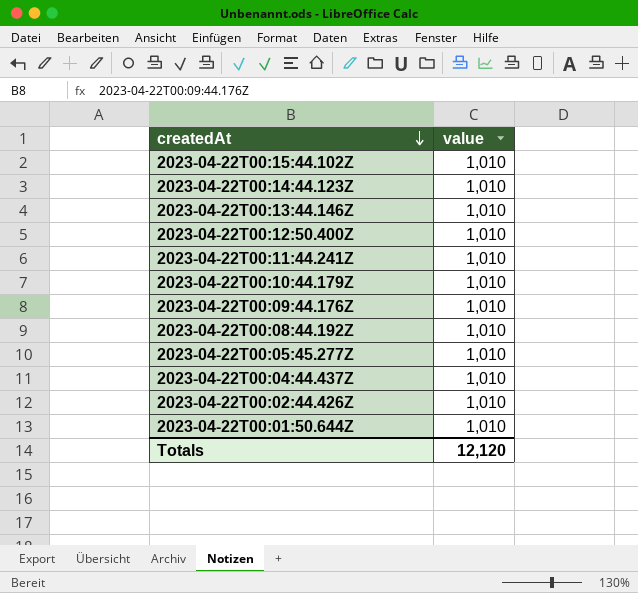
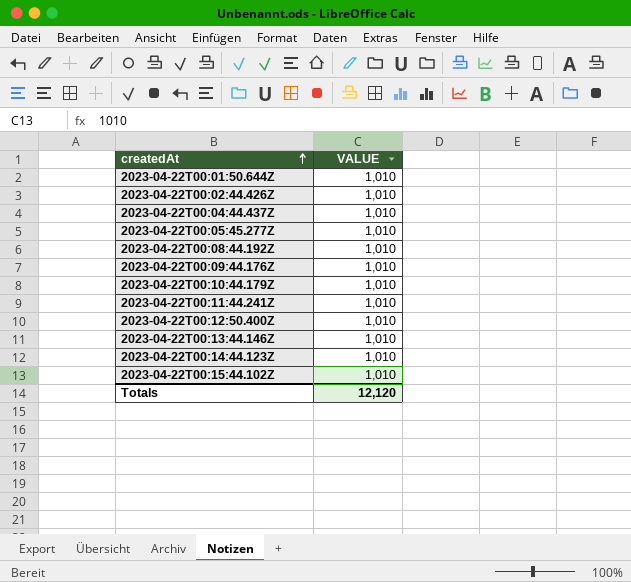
row order: createdAt descending -> createdAt ascending
column name: value -> VALUE

